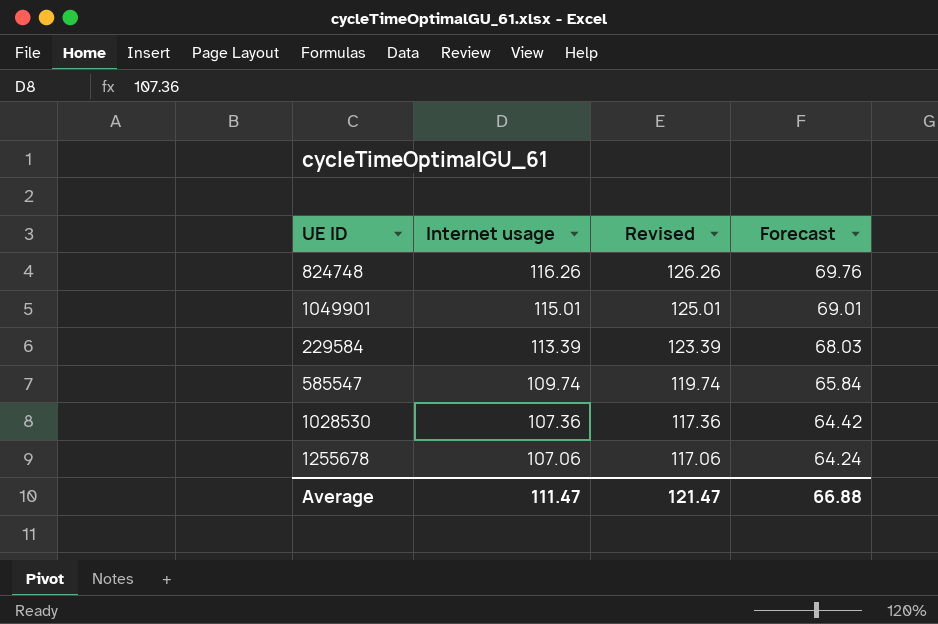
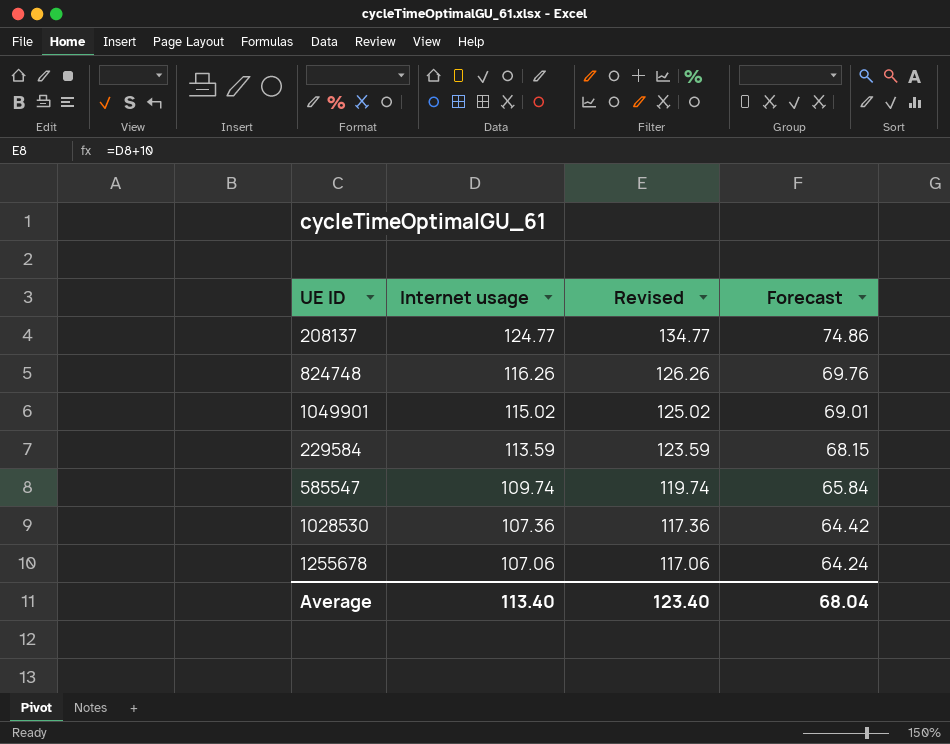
row 208137: none -> 124.77 | 134.77 | 74.86
1049901 | Internet usage: 115.01 -> 115.02
1049901 | Revised: 125.01 -> 125.02
229584 | Internet usage: 113.39 -> 113.59
229584 | Revised: 123.39 -> 123.59
229584 | Forecast: 68.03 -> 68.15
Average | Internet usage: 111.47 -> 113.40
Average | Revised: 121.47 -> 123.40
Average | Forecast: 66.88 -> 68.04

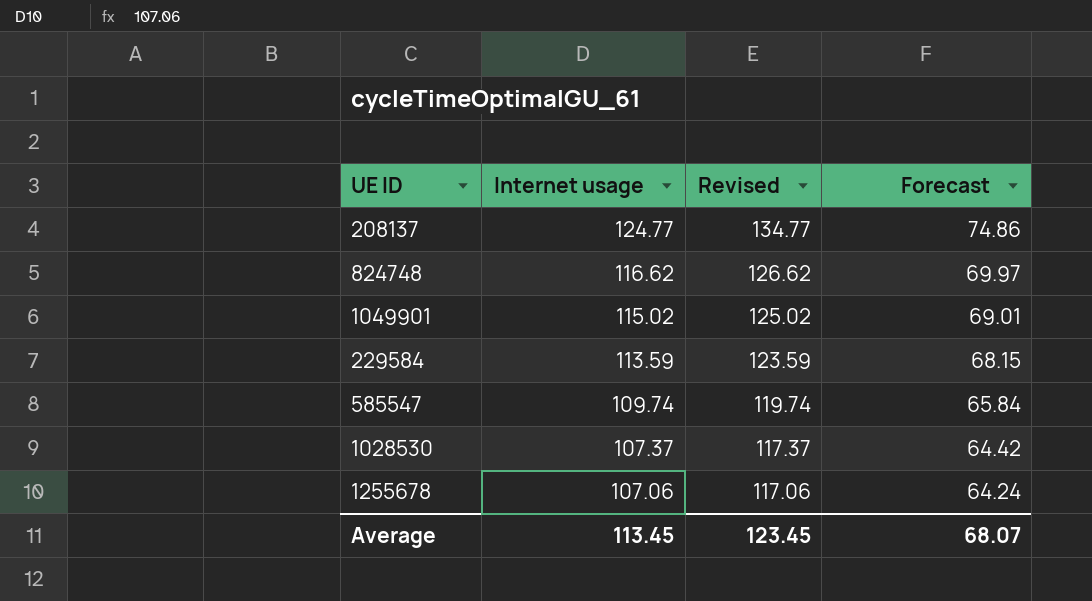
824748 | Internet usage: 116.26 -> 116.62
824748 | Revised: 126.26 -> 126.62
824748 | Forecast: 69.76 -> 69.97
1028530 | Internet usage: 107.36 -> 107.37
1028530 | Revised: 117.36 -> 117.37
Average | Internet usage: 113.40 -> 113.45
Average | Revised: 123.40 -> 123.45
Average | Forecast: 68.04 -> 68.07

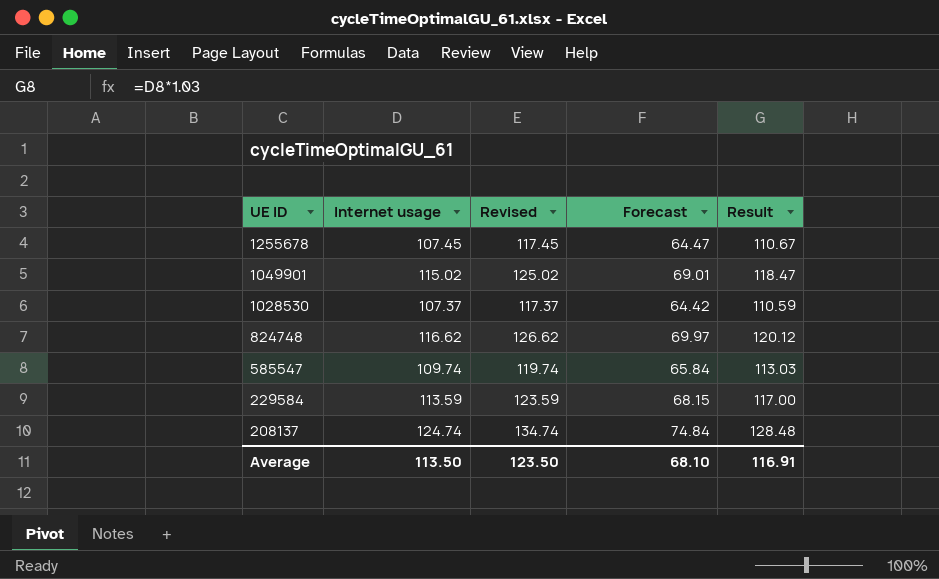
row order: Internet usage descending -> UE ID descending
column Result | formula: none -> [Internet usage] * 1.03
1255678 | Internet usage: 107.06 -> 107.45
1255678 | Revised: 117.06 -> 117.45
1255678 | Forecast: 64.24 -> 64.47
208137 | Internet usage: 124.77 -> 124.74
208137 | Revised: 134.77 -> 134.74
208137 | Forecast: 74.86 -> 74.84
Average | Internet usage: 113.45 -> 113.50
Average | Revised: 123.45 -> 123.50
Average | Forecast: 68.07 -> 68.10

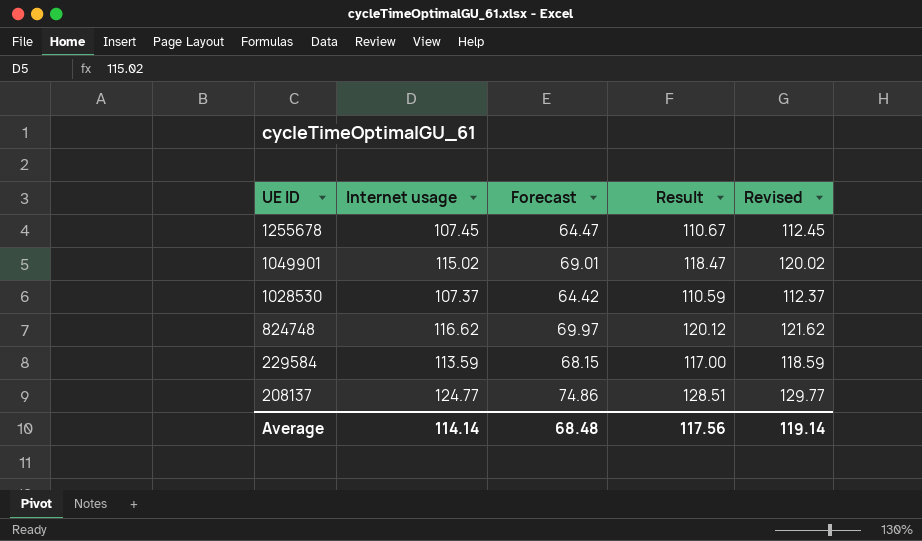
column Revised | formula: [Internet usage] + 10 -> [Internet usage] + 5
column Revised | position: 3 -> 5
row 585547: 109.74 | 119.74 | 65.84 | 113.03 -> none
208137 | Internet usage: 124.74 -> 124.77
208137 | Forecast: 74.84 -> 74.86
208137 | Result: 128.48 -> 128.51
Average | Internet usage: 113.50 -> 114.14
Average | Forecast: 68.10 -> 68.48
Average | Result: 116.91 -> 117.56
Average | Revised: 123.50 -> 119.14

